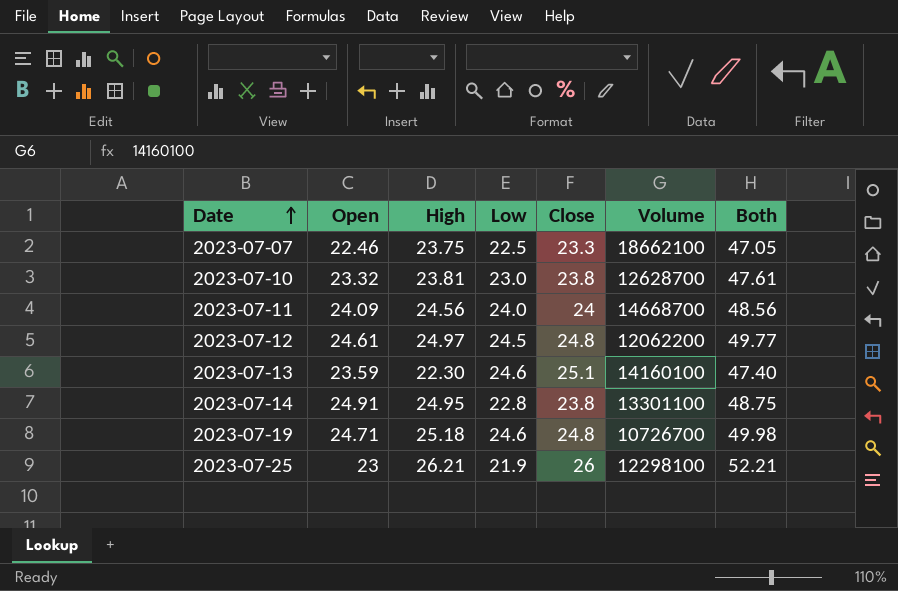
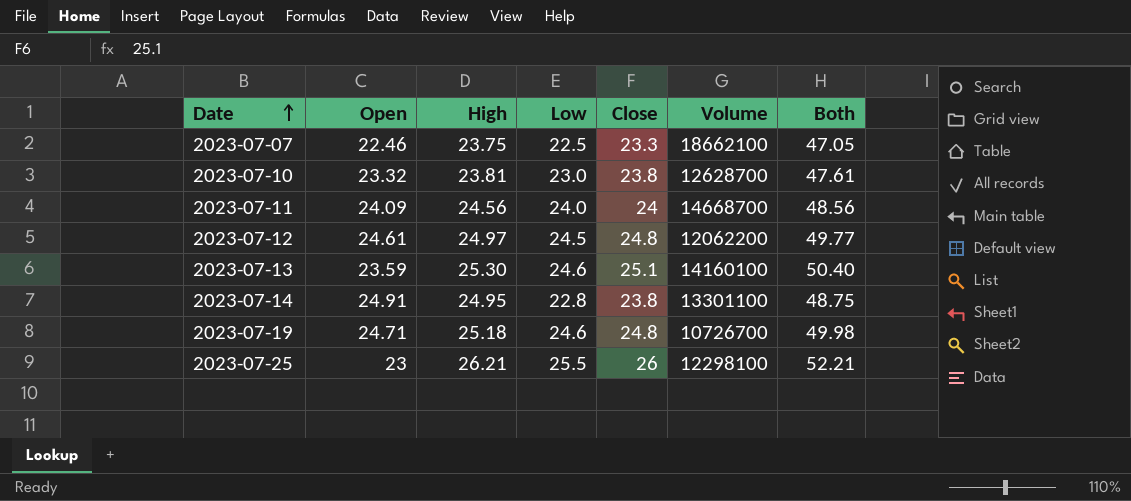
2023-07-13 | High: 22.30 -> 25.30
2023-07-13 | Both: 47.40 -> 50.40
2023-07-25 | Low: 21.9 -> 25.5

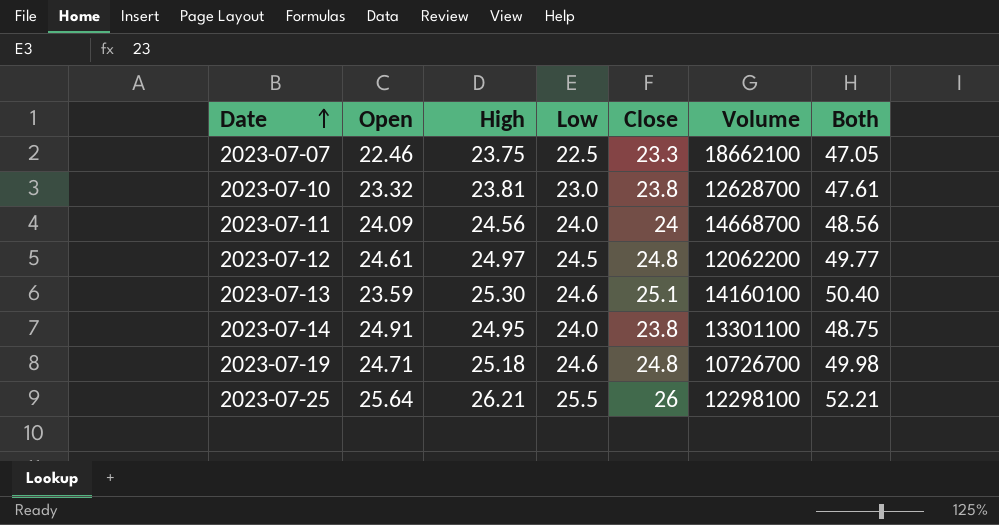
2023-07-14 | Low: 22.8 -> 24.0
2023-07-25 | Open: 23 -> 25.64

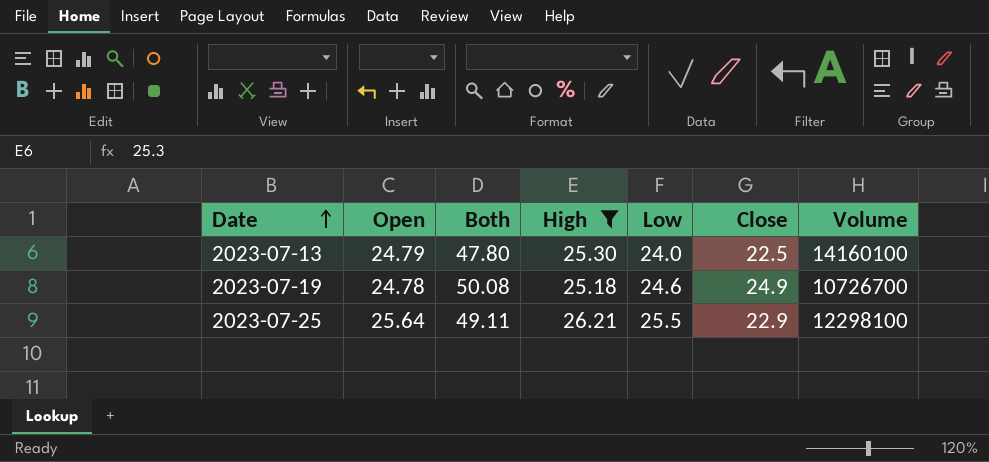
filter: none -> High >= 25.18
column Both | position: 7 -> 3
2023-07-13 | Open: 23.59 -> 24.79
2023-07-13 | Both: 50.40 -> 47.80
2023-07-13 | Low: 24.6 -> 24.0
2023-07-13 | Close: 25.1 -> 22.5
2023-07-19 | Open: 24.71 -> 24.78
2023-07-19 | Both: 49.98 -> 50.08
2023-07-19 | Close: 24.8 -> 24.9
2023-07-25 | Both: 52.21 -> 49.11
2023-07-25 | Close: 26 -> 22.9

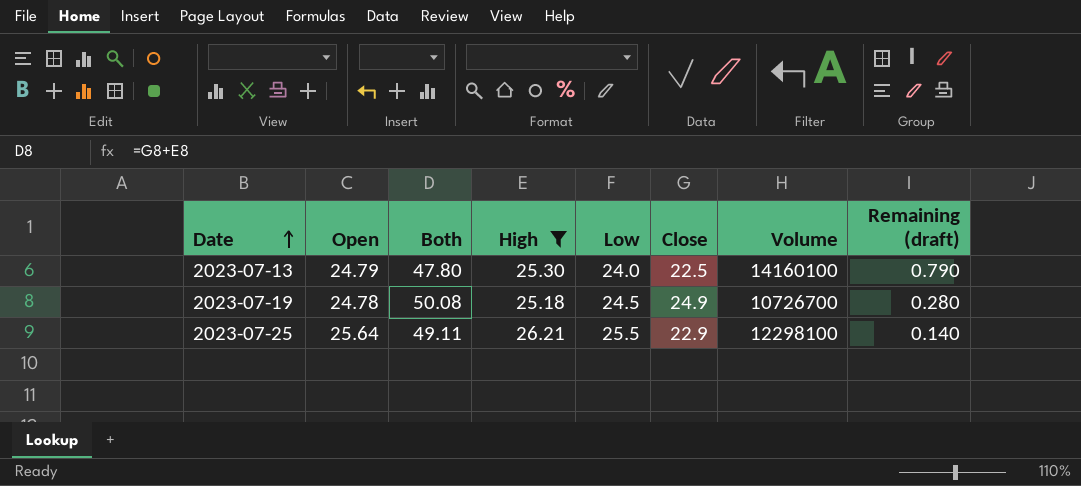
column Remaining (draft) | formula: none -> [Open] - [Low]
2023-07-19 | Low: 24.6 -> 24.5

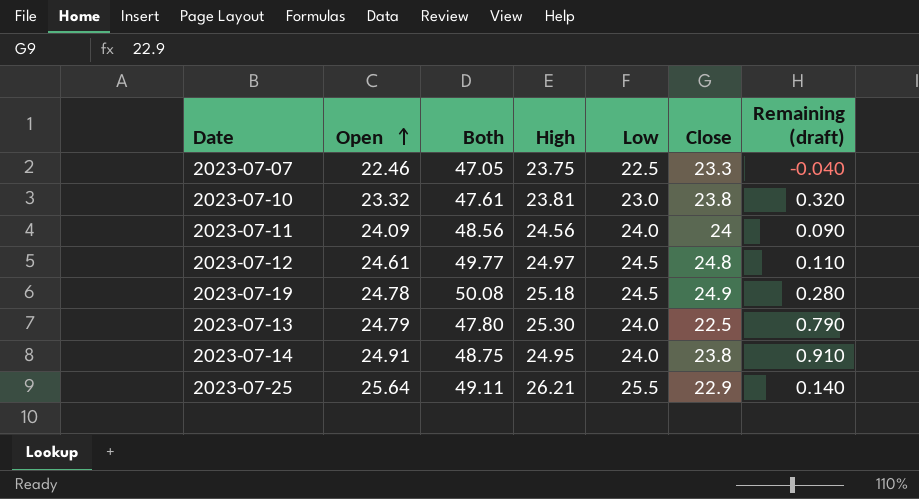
filter: High >= 25.18 -> none
row order: Date ascending -> Open ascending
column Volume | position: 7 -> none

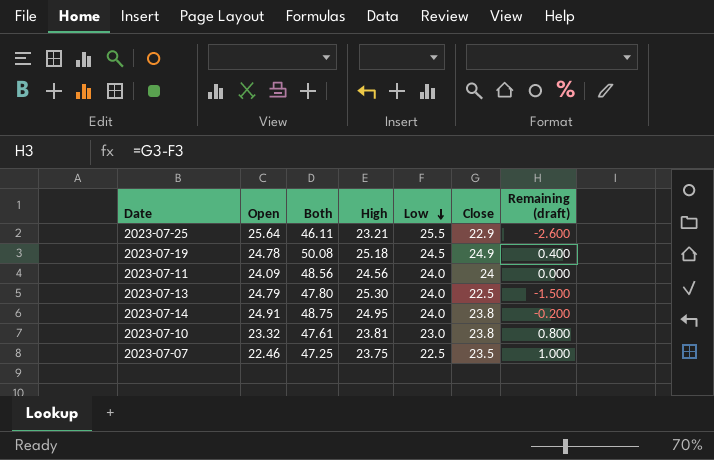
row order: Open ascending -> Low descending
column Remaining (draft) | formula: [Open] - [Low] -> [Close] - [Low]
row 2023-07-12: 24.61 | 49.77 | 24.97 | 24.5 | 24.8 | 0.110 -> none
2023-07-25 | Both: 49.11 -> 46.11
2023-07-25 | High: 26.21 -> 23.21
2023-07-07 | Both: 47.05 -> 47.25
2023-07-07 | Close: 23.3 -> 23.5

